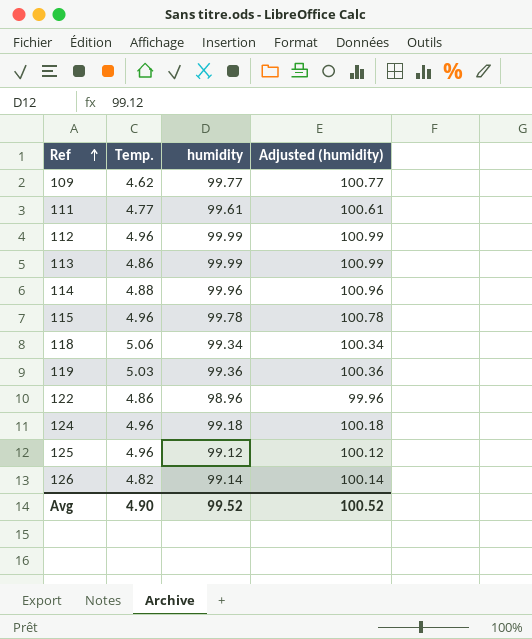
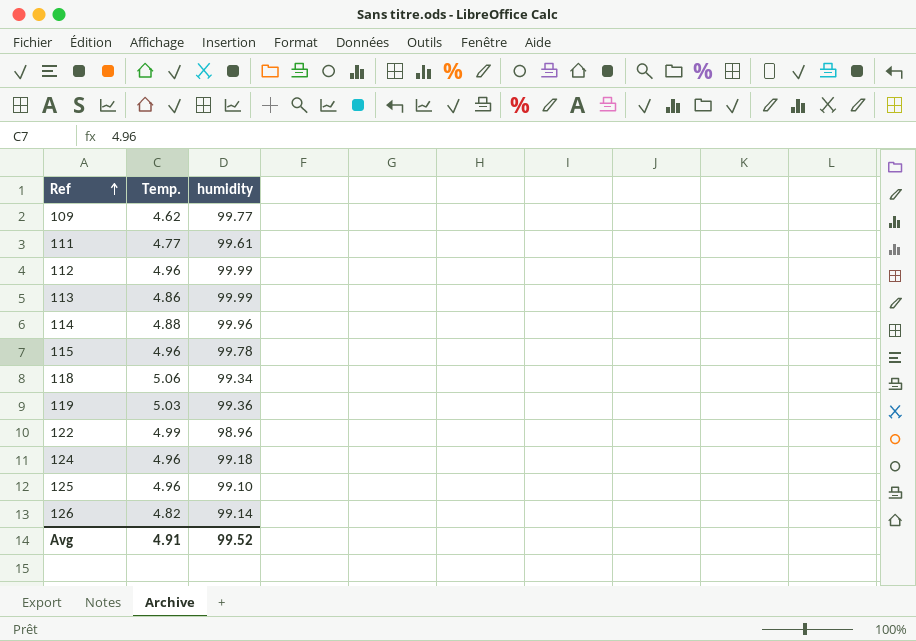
column Adjusted (humidity) | formula: [humidity] + 1 -> none
122 | Temp.: 4.86 -> 4.99
125 | humidity: 99.12 -> 99.10
Avg | Temp.: 4.90 -> 4.91

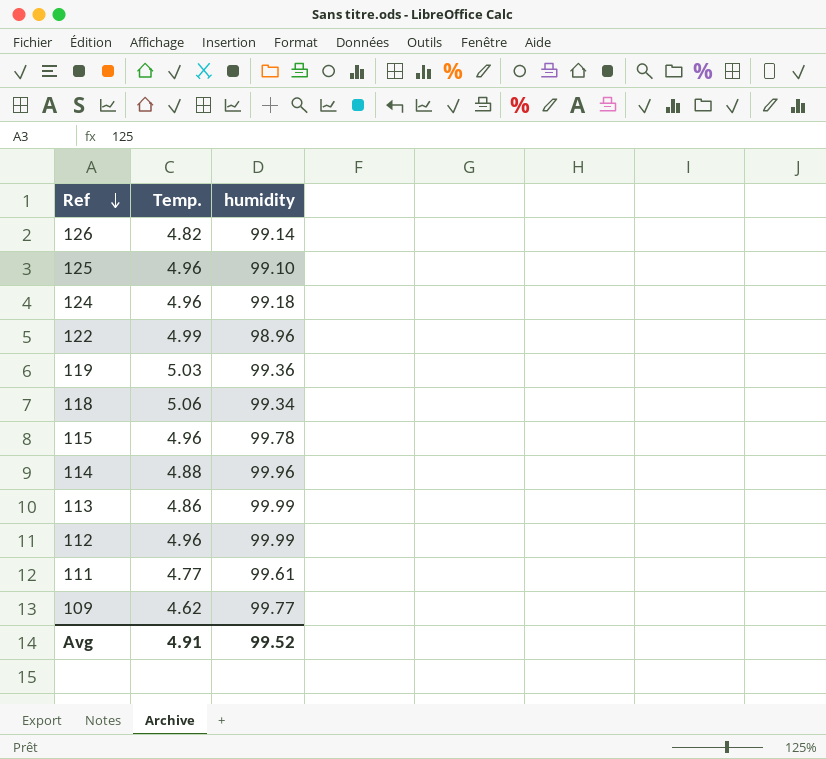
row order: Ref ascending -> Ref descending

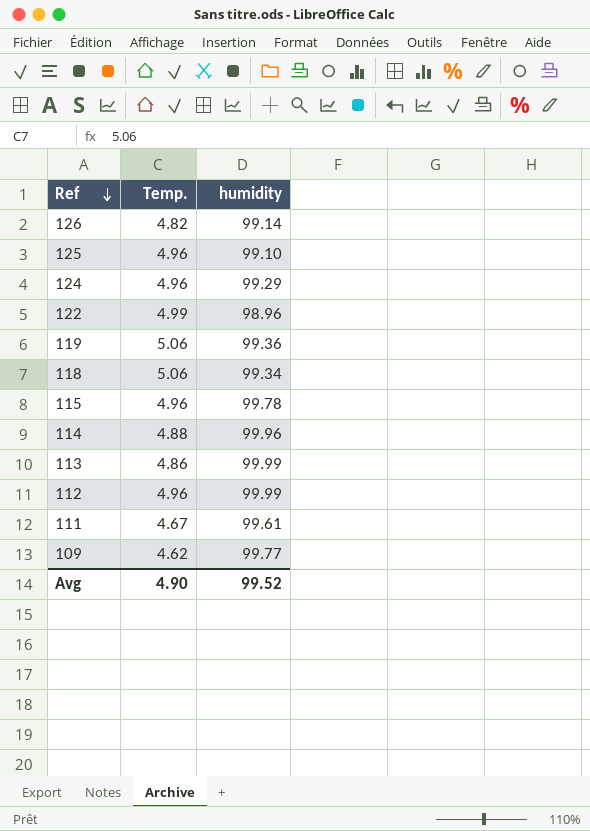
124 | humidity: 99.18 -> 99.29
119 | Temp.: 5.03 -> 5.06
111 | Temp.: 4.77 -> 4.67
Avg | Temp.: 4.91 -> 4.90

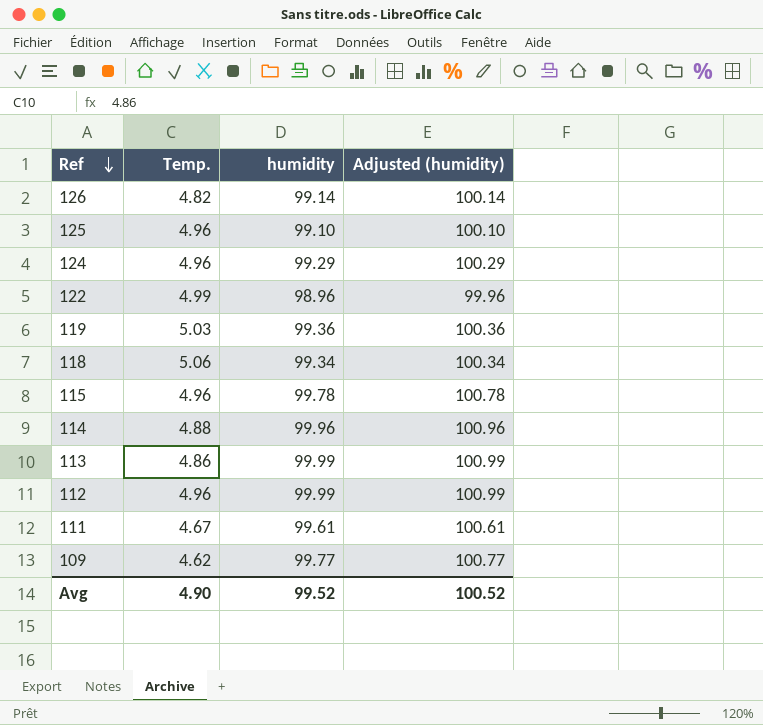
column Adjusted (humidity) | formula: none -> [humidity] + 1
119 | Temp.: 5.06 -> 5.03

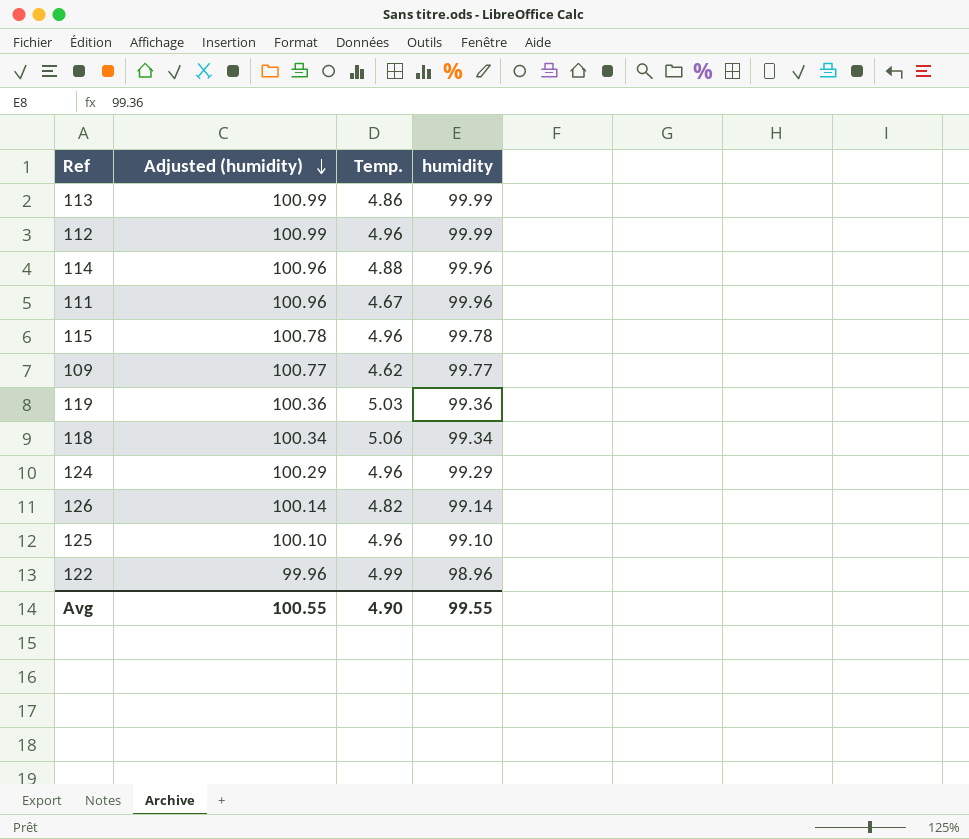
row order: Ref descending -> Adjusted (humidity) descending
column Adjusted (humidity) | position: 4 -> 2
111 | Adjusted (humidity): 100.61 -> 100.96
111 | humidity: 99.61 -> 99.96
Avg | Adjusted (humidity): 100.52 -> 100.55
Avg | humidity: 99.52 -> 99.55

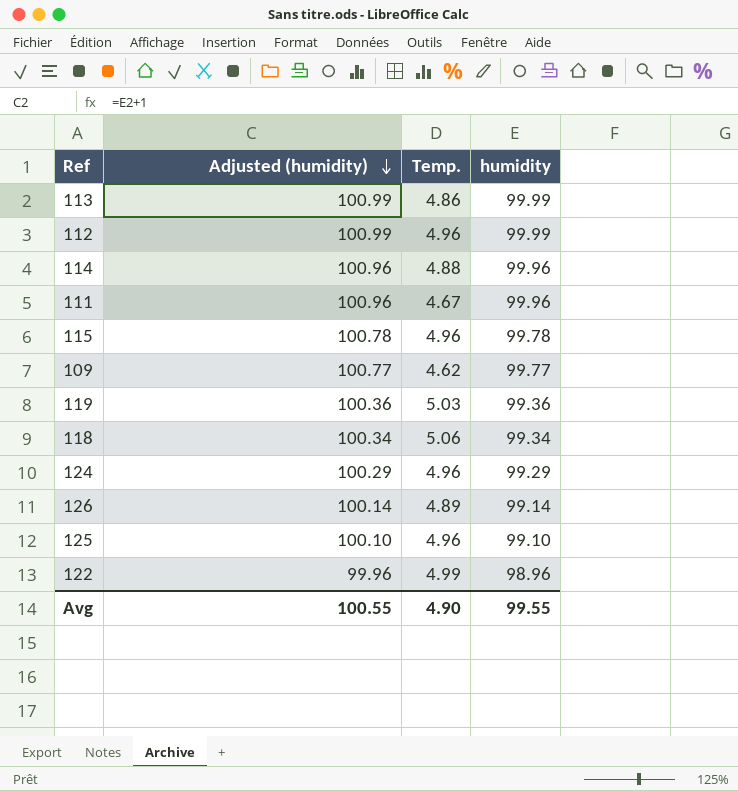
126 | Temp.: 4.82 -> 4.89

